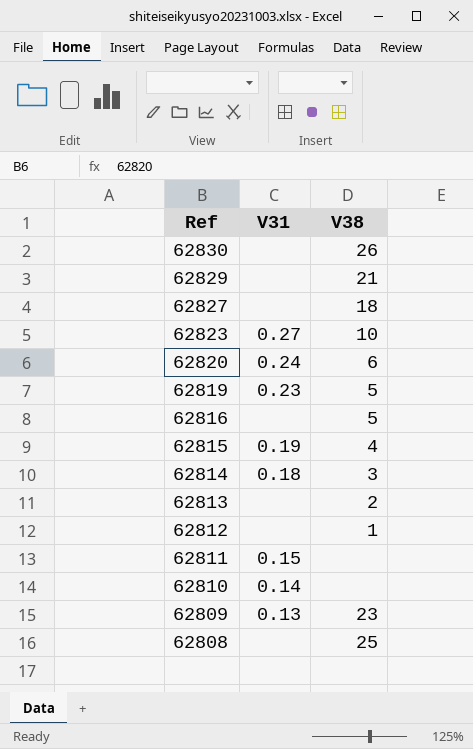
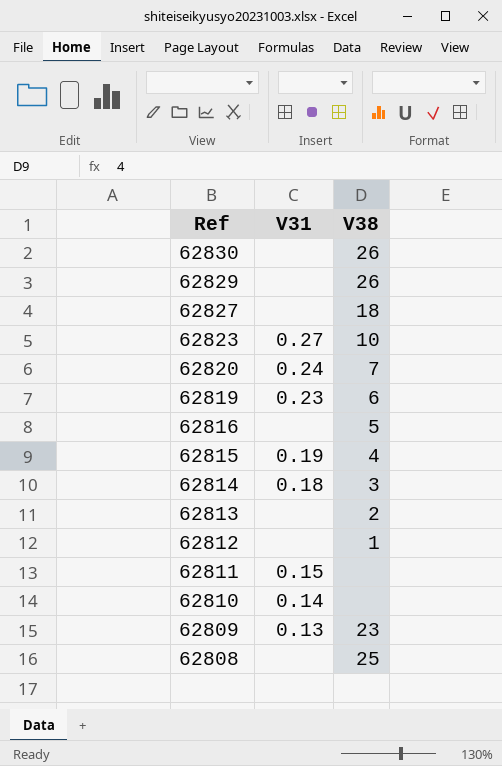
62829 | V38: 21 -> 26
62820 | V38: 6 -> 7
62819 | V38: 5 -> 6

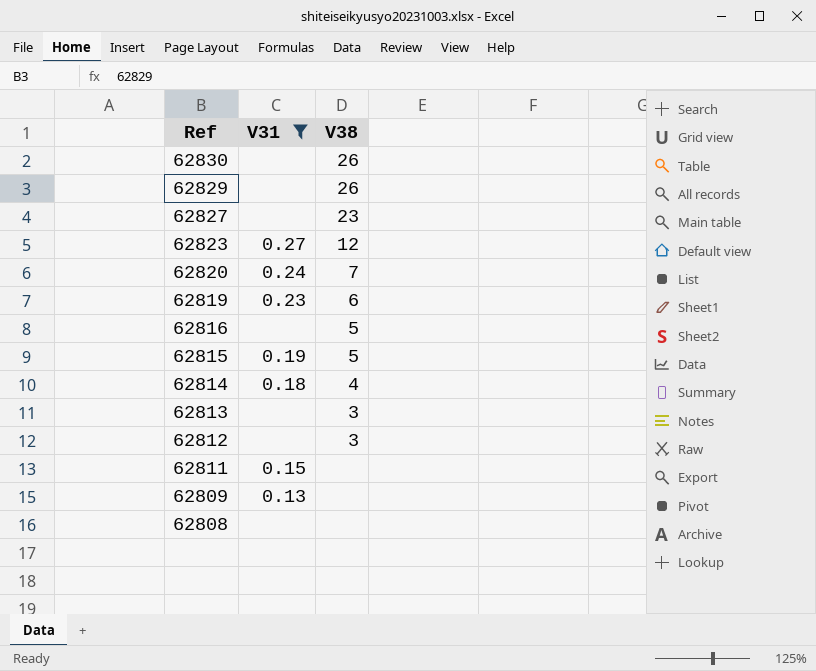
filter: none -> V31 != 0.14
62827 | V38: 18 -> 23
62823 | V38: 10 -> 12
62815 | V38: 4 -> 5
62814 | V38: 3 -> 4
62813 | V38: 2 -> 3
62812 | V38: 1 -> 3
62809 | V38: 23 -> none
62808 | V38: 25 -> none

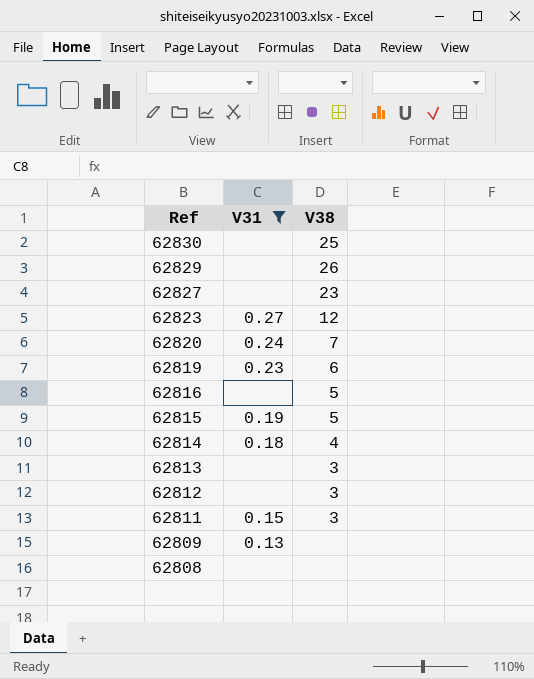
62830 | V38: 26 -> 25
62811 | V38: none -> 3

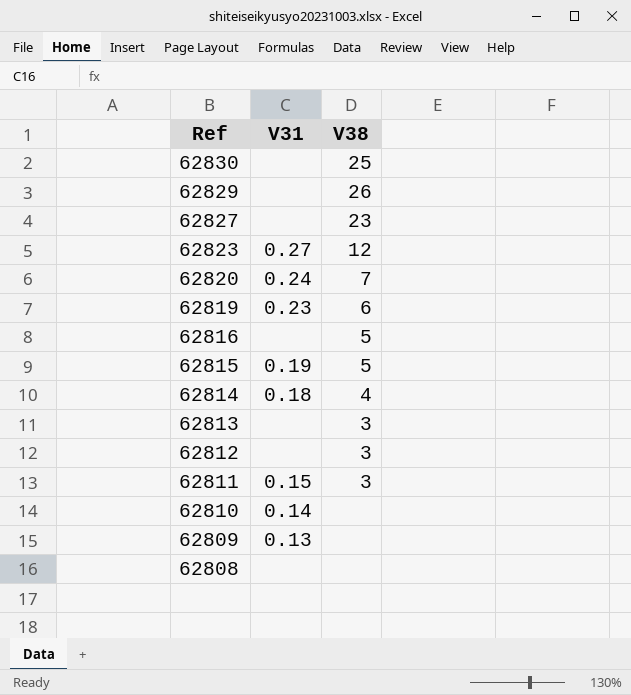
filter: V31 != 0.14 -> none

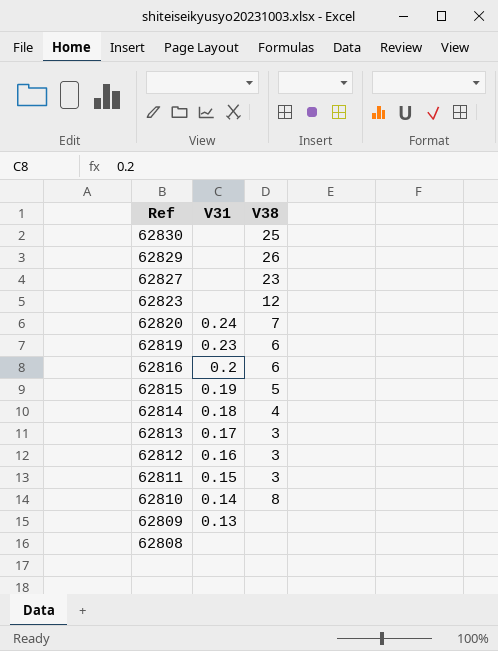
62823 | V31: 0.27 -> none
62816 | V31: none -> 0.2
62816 | V38: 5 -> 6
62813 | V31: none -> 0.17
62812 | V31: none -> 0.16
62810 | V38: none -> 8

